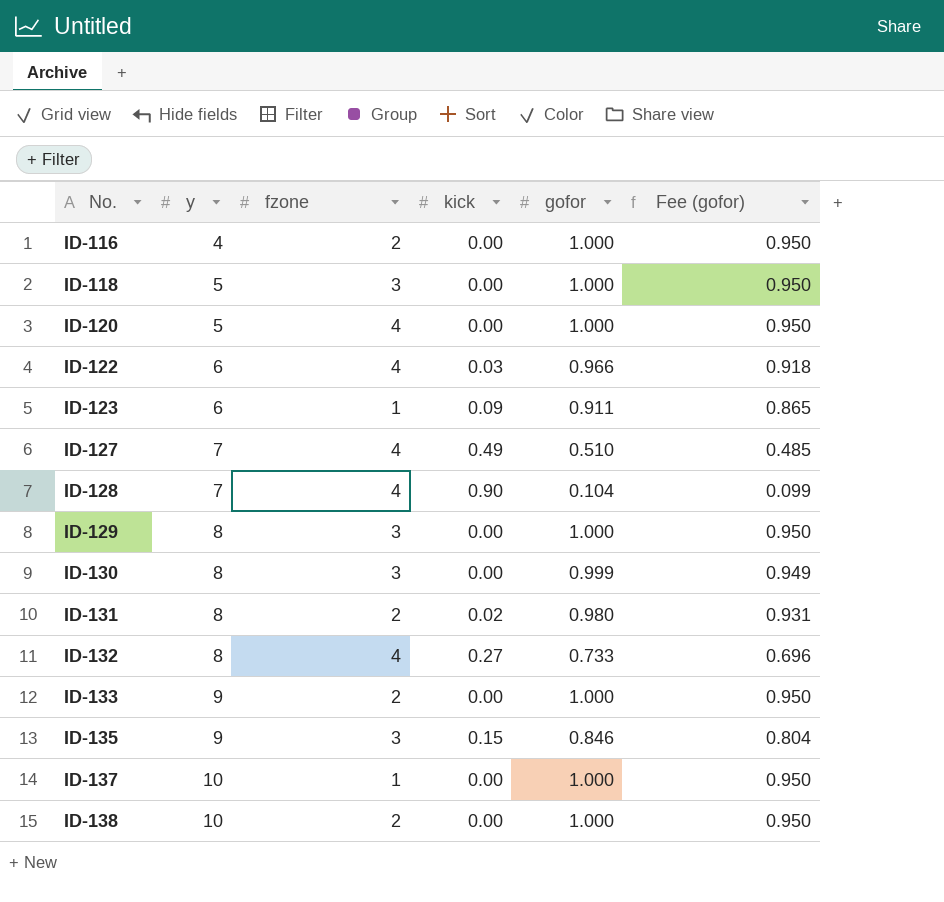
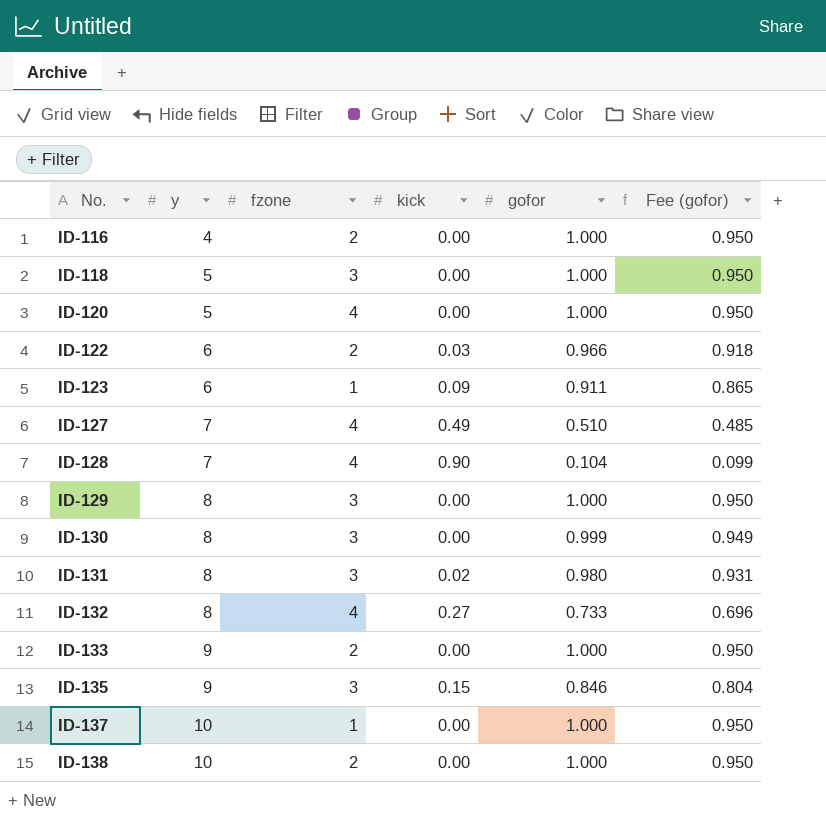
ID-122 | fzone: 4 -> 2
ID-131 | fzone: 2 -> 3

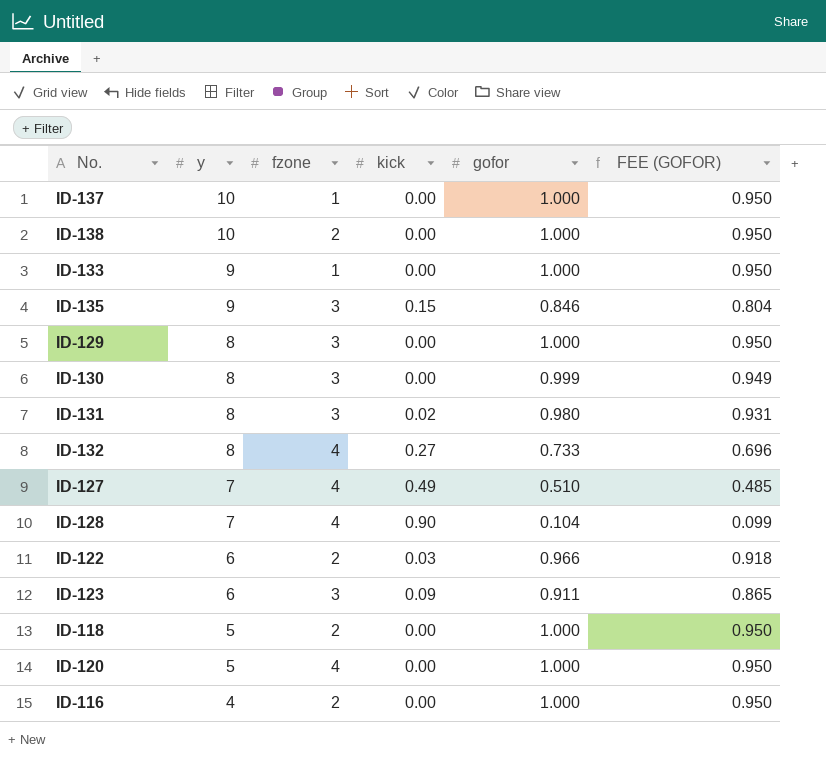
row order: No. ascending -> y descending
column name: Fee (gofor) -> FEE (GOFOR)
ID-133 | fzone: 2 -> 1
ID-123 | fzone: 1 -> 3
ID-118 | fzone: 3 -> 2

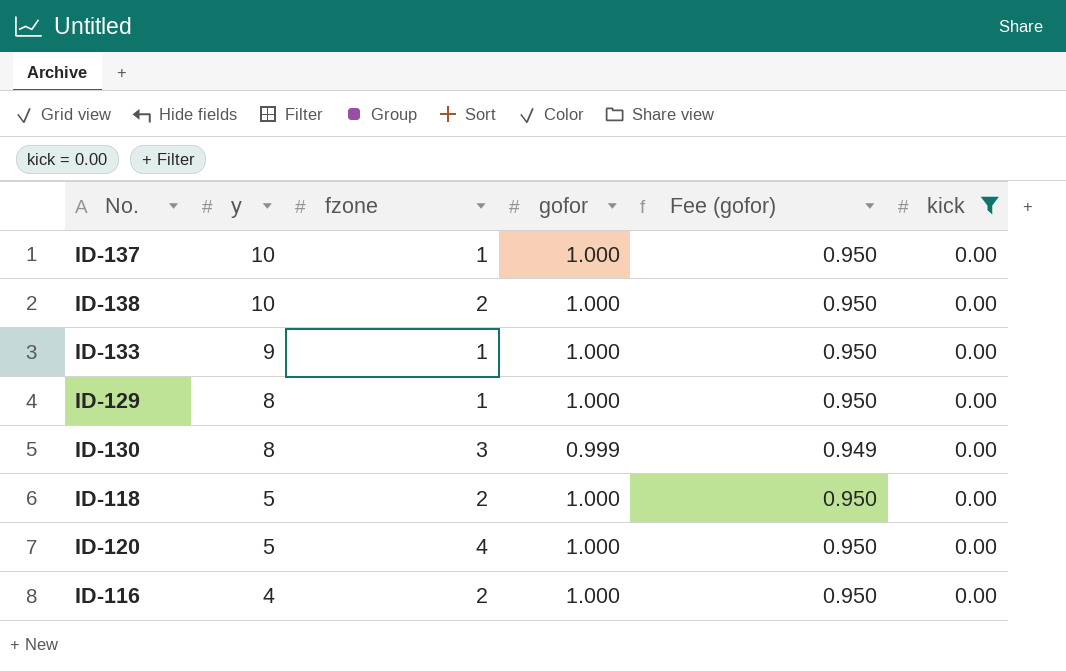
filter: none -> kick = 0.00
column name: FEE (GOFOR) -> Fee (gofor)
column kick | position: 4 -> 6
ID-129 | fzone: 3 -> 1

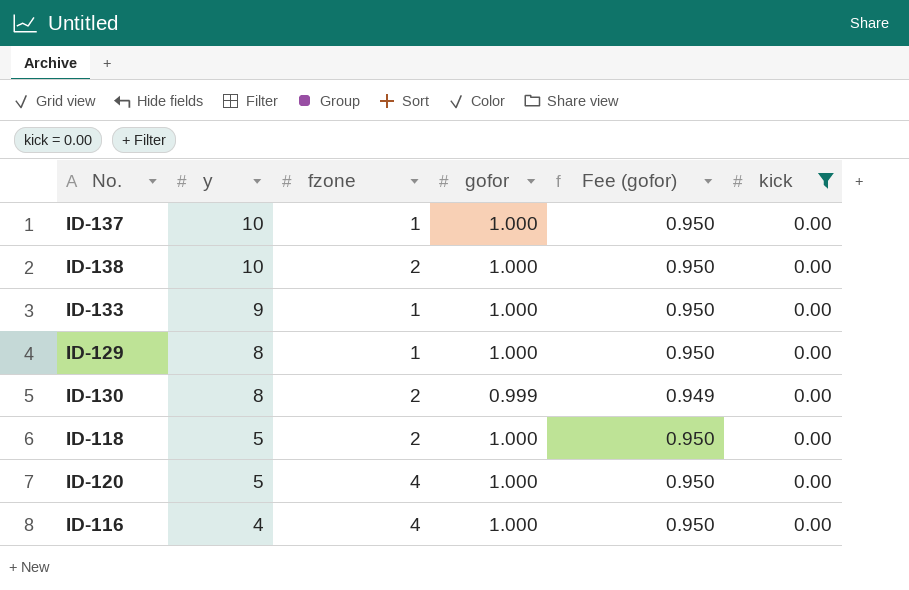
ID-130 | fzone: 3 -> 2
ID-116 | fzone: 2 -> 4

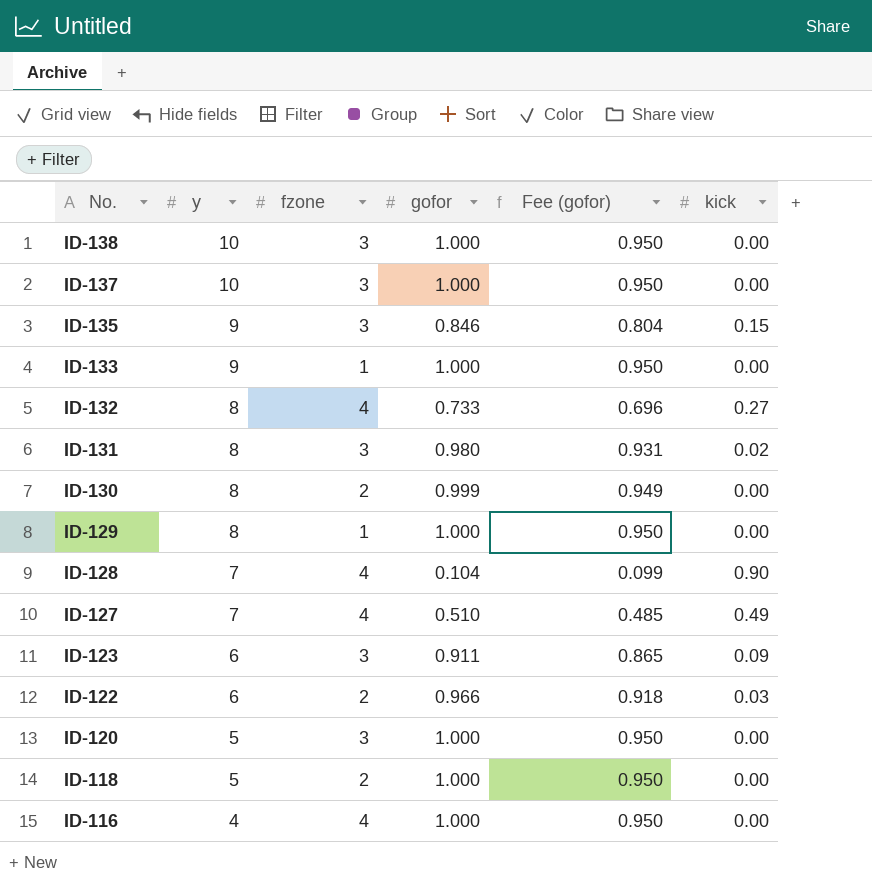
filter: kick = 0.00 -> none
row order: y descending -> No. descending
ID-138 | fzone: 2 -> 3
ID-137 | fzone: 1 -> 3
ID-120 | fzone: 4 -> 3

